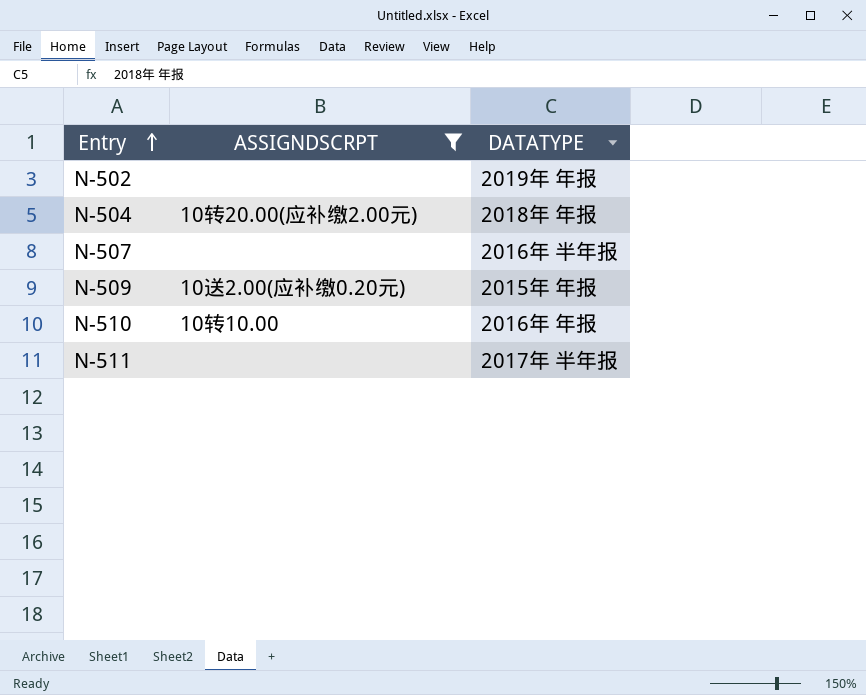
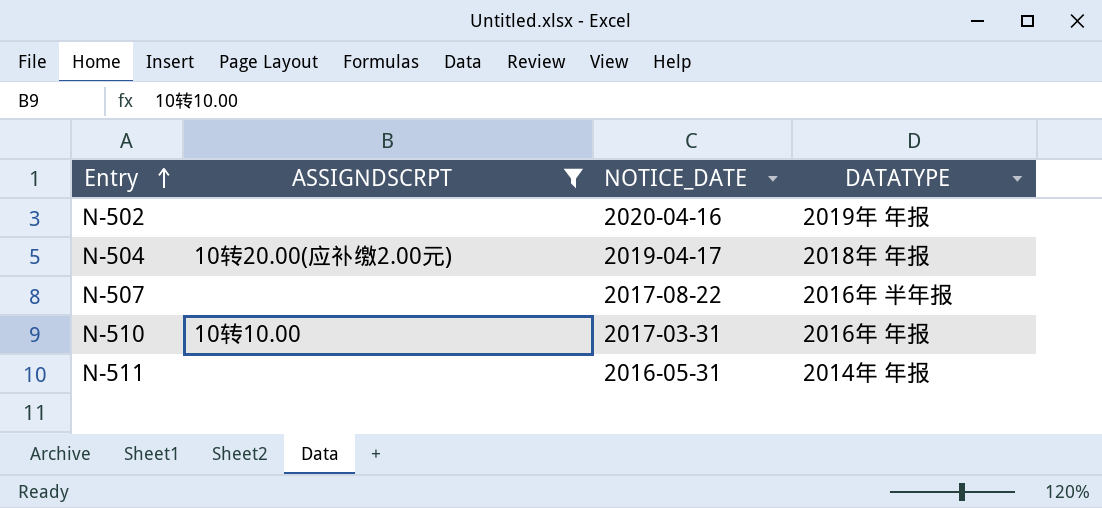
column NOTICE_DATE | position: none -> 3
row N-509: 10送2.00(应补缴0.20元) | 2015年 年报 -> none
N-511 | DATATYPE: 2017年 半年报 -> 2014年 年报

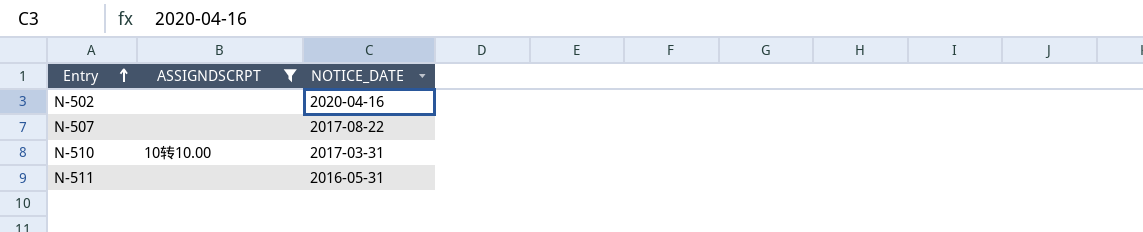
column DATATYPE | position: 4 -> none
row N-504: 10转20.00(应补缴2.00元) | 2019-04-17 | 2018年 年报 -> none

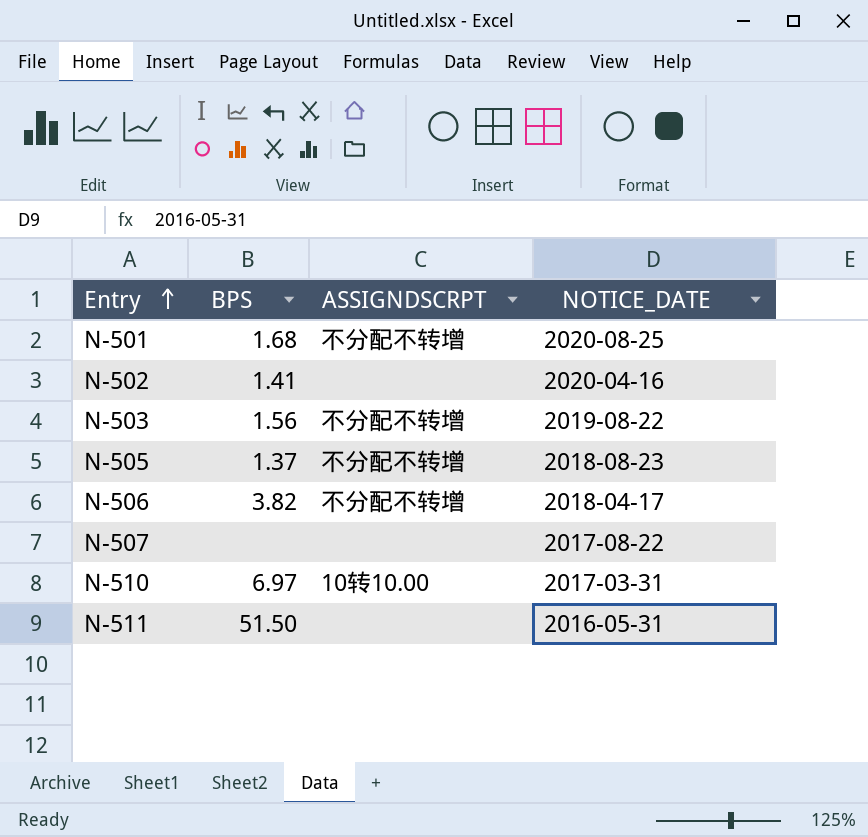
filter: ASSIGNDSCRPT != 不分配不转增 -> none
column BPS | position: none -> 2

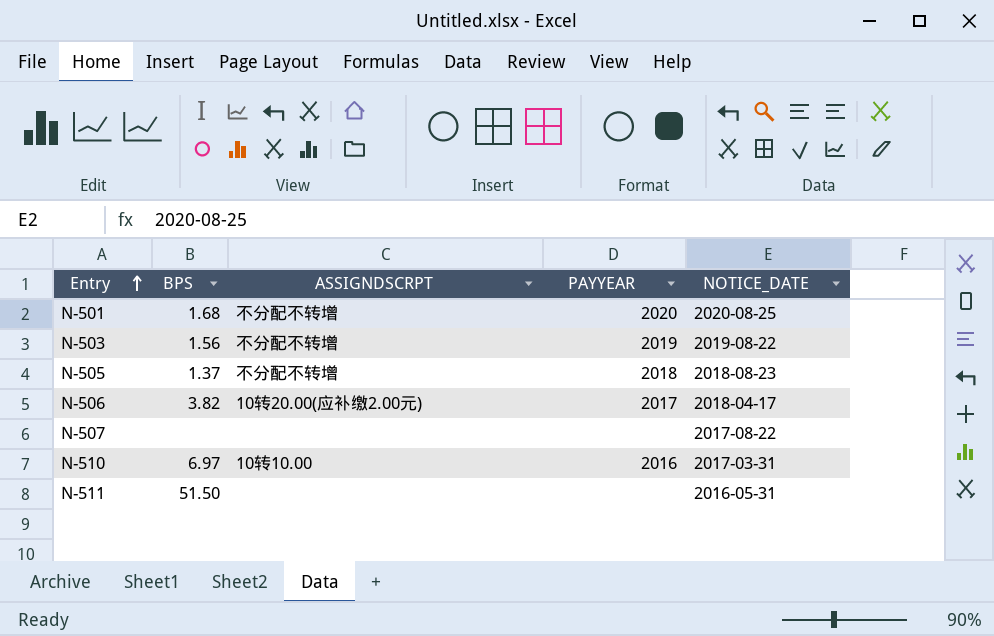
column PAYYEAR | position: none -> 4
row N-502: 1.41 | none | 2020-04-16 -> none
N-506 | ASSIGNDSCRPT: 不分配不转增 -> 10转20.00(应补缴2.00元)

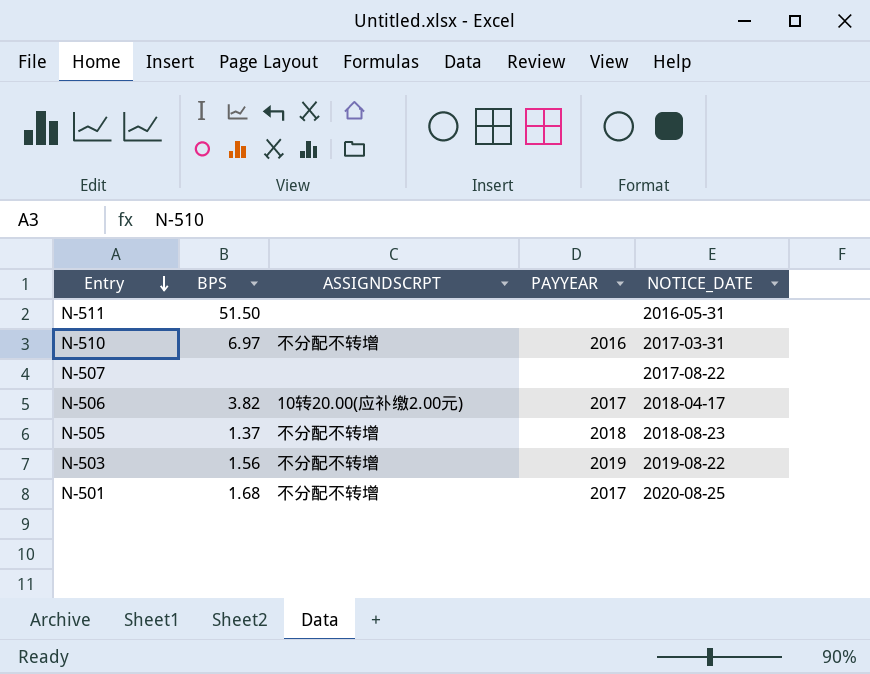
row order: Entry ascending -> Entry descending
N-510 | ASSIGNDSCRPT: 10转10.00 -> 不分配不转增
N-501 | PAYYEAR: 2020 -> 2017

